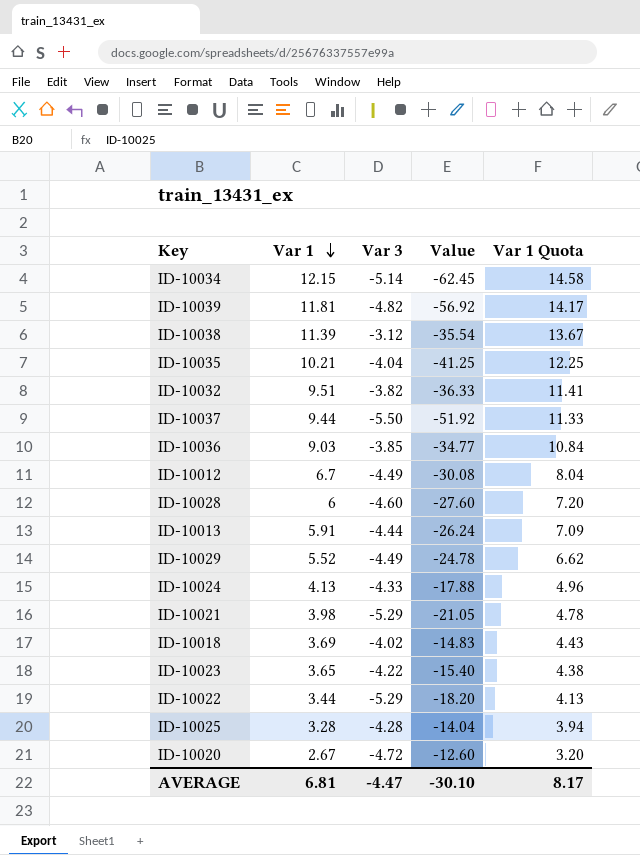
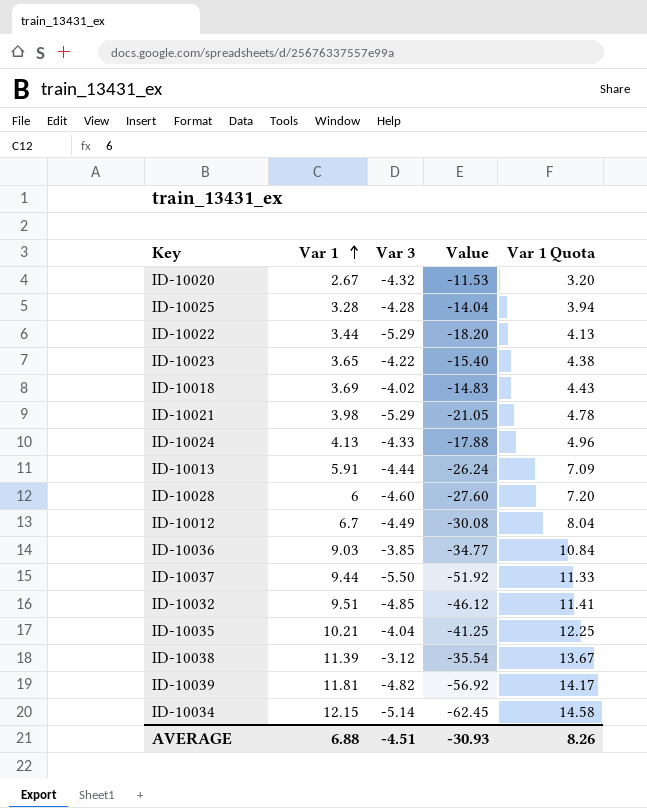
row order: Var 1 descending -> Var 1 ascending
row ID-10029: 5.52 | -4.49 | -24.78 | 6.62 -> none
ID-10020 | Var 3: -4.72 -> -4.32
ID-10020 | Value: -12.60 -> -11.53
ID-10032 | Var 3: -3.82 -> -4.85
ID-10032 | Value: -36.33 -> -46.12
AVERAGE | Var 1: 6.81 -> 6.88
AVERAGE | Var 3: -4.47 -> -4.51
AVERAGE | Value: -30.10 -> -30.93
AVERAGE | Var 1 Quota: 8.17 -> 8.26

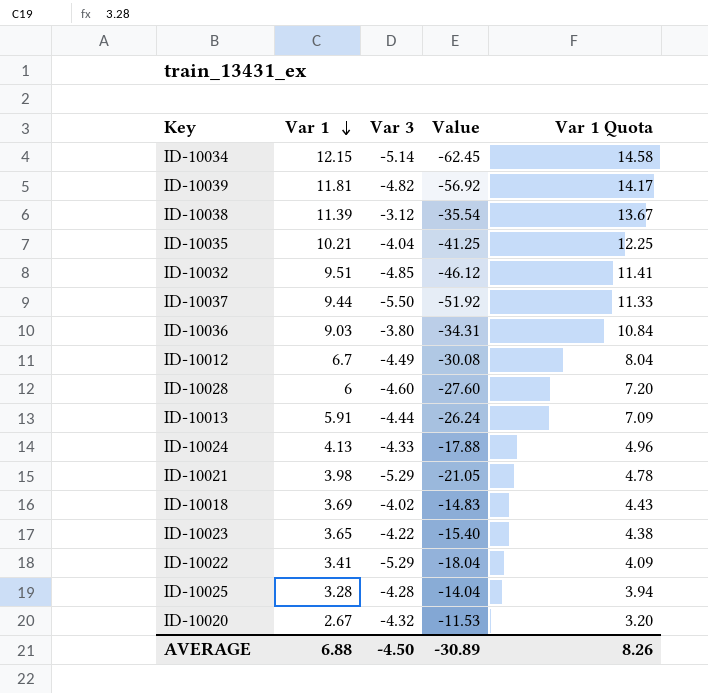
row order: Var 1 ascending -> Var 1 descending
ID-10036 | Var 3: -3.85 -> -3.80
ID-10036 | Value: -34.77 -> -34.31
ID-10022 | Var 1: 3.44 -> 3.41
ID-10022 | Value: -18.20 -> -18.04
ID-10022 | Var 1 Quota: 4.13 -> 4.09
AVERAGE | Var 3: -4.51 -> -4.50
AVERAGE | Value: -30.93 -> -30.89

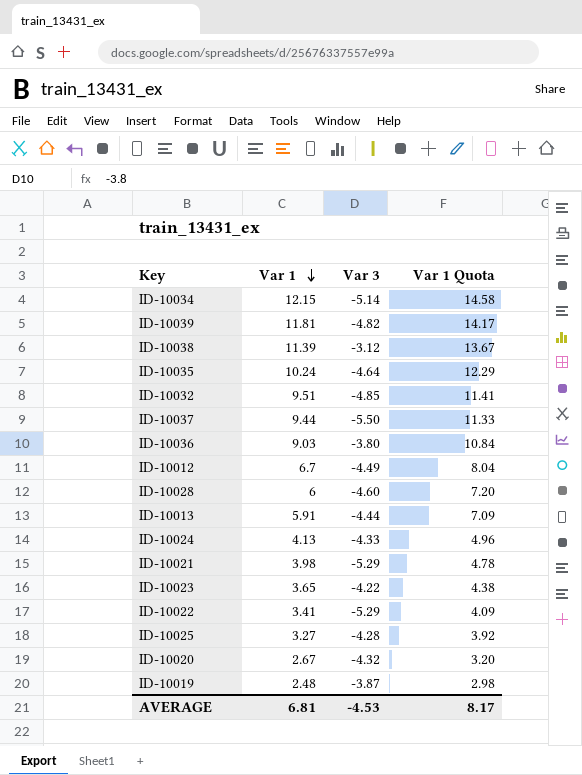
column Value | formula: [Var 1] * [Var 3] -> none
row ID-10018: 3.69 | -4.02 | -14.83 | 4.43 -> none
ID-10035 | Var 1: 10.21 -> 10.24
ID-10035 | Var 3: -4.04 -> -4.64
ID-10035 | Var 1 Quota: 12.25 -> 12.29
ID-10025 | Var 1: 3.28 -> 3.27
ID-10025 | Var 1 Quota: 3.94 -> 3.92
row ID-10019: none -> 2.48 | -3.87 | 2.98
AVERAGE | Var 1: 6.88 -> 6.81
AVERAGE | Var 3: -4.50 -> -4.53
AVERAGE | Var 1 Quota: 8.26 -> 8.17

